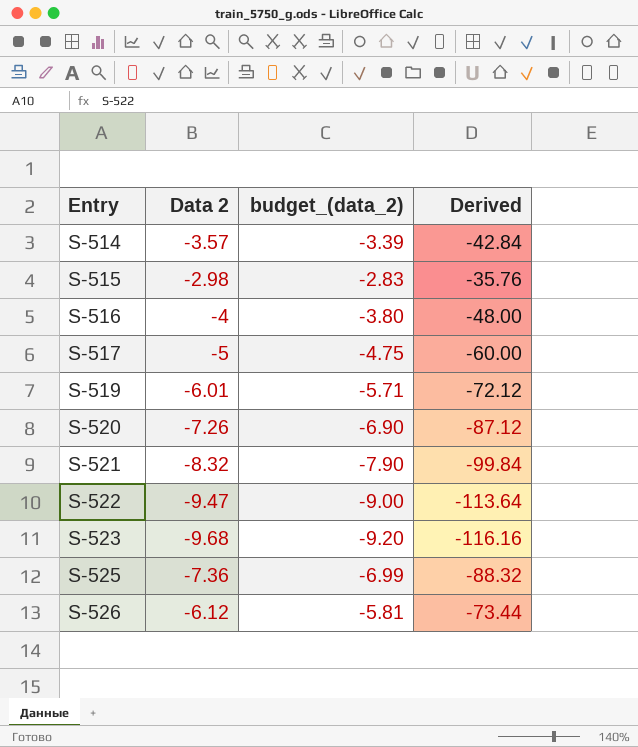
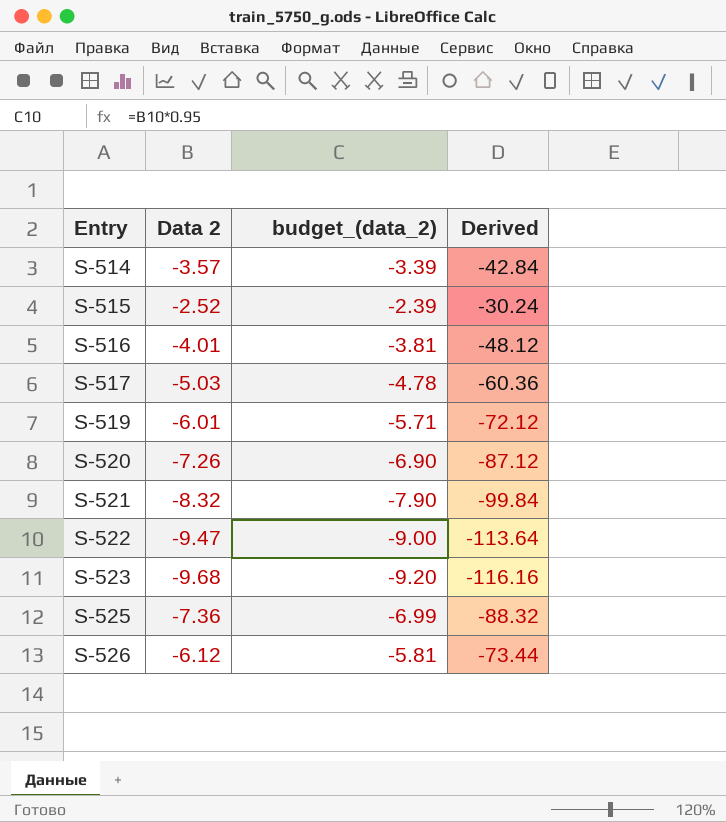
S-515 | Data 2: -2.98 -> -2.52
S-515 | budget_(data_2): -2.83 -> -2.39
S-515 | Derived: -35.76 -> -30.24
S-516 | Data 2: -4 -> -4.01
S-516 | budget_(data_2): -3.80 -> -3.81
S-516 | Derived: -48.00 -> -48.12
S-517 | Data 2: -5 -> -5.03
S-517 | budget_(data_2): -4.75 -> -4.78
S-517 | Derived: -60.00 -> -60.36

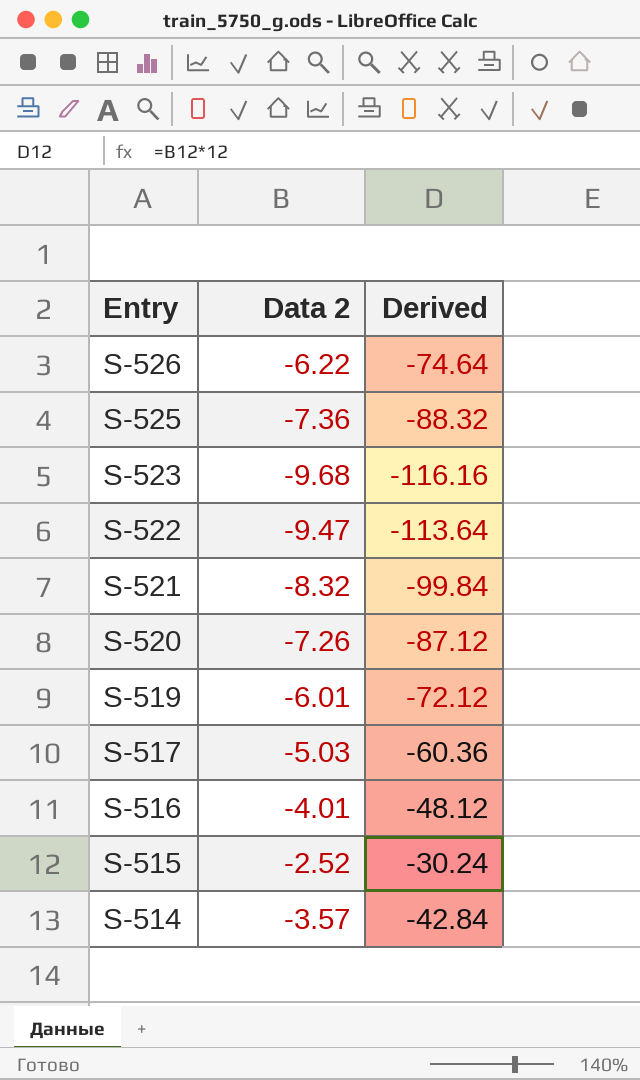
row order: Entry ascending -> Entry descending
column budget_(data_2) | formula: [Data 2] * 0.95 -> none
S-526 | Data 2: -6.12 -> -6.22
S-526 | Derived: -73.44 -> -74.64

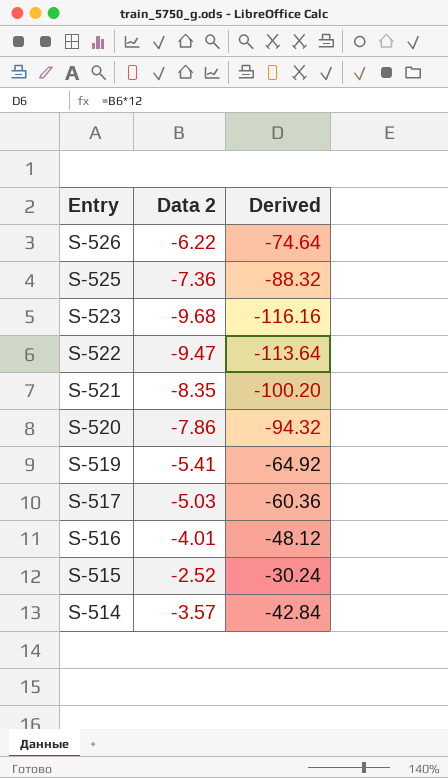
S-521 | Data 2: -8.32 -> -8.35
S-521 | Derived: -99.84 -> -100.20
S-520 | Data 2: -7.26 -> -7.86
S-520 | Derived: -87.12 -> -94.32
S-519 | Data 2: -6.01 -> -5.41
S-519 | Derived: -72.12 -> -64.92

